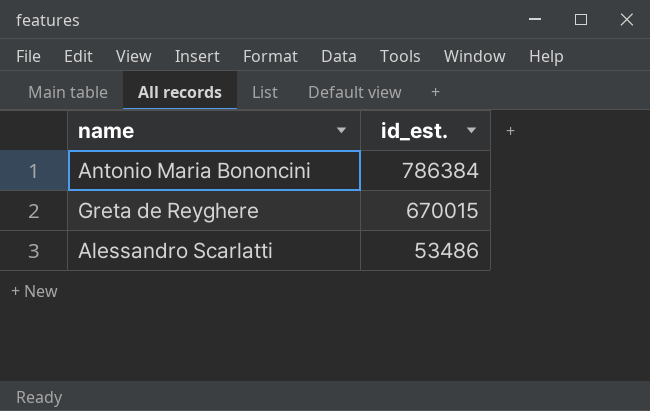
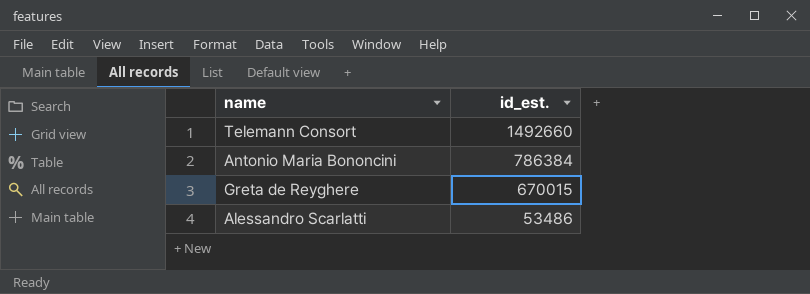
row Telemann Consort: none -> 1492660

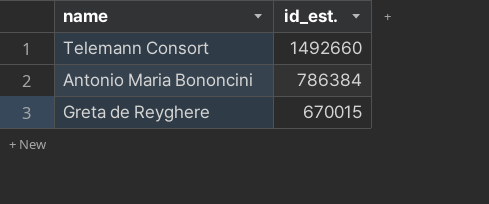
row Alessandro Scarlatti: 53486 -> none

